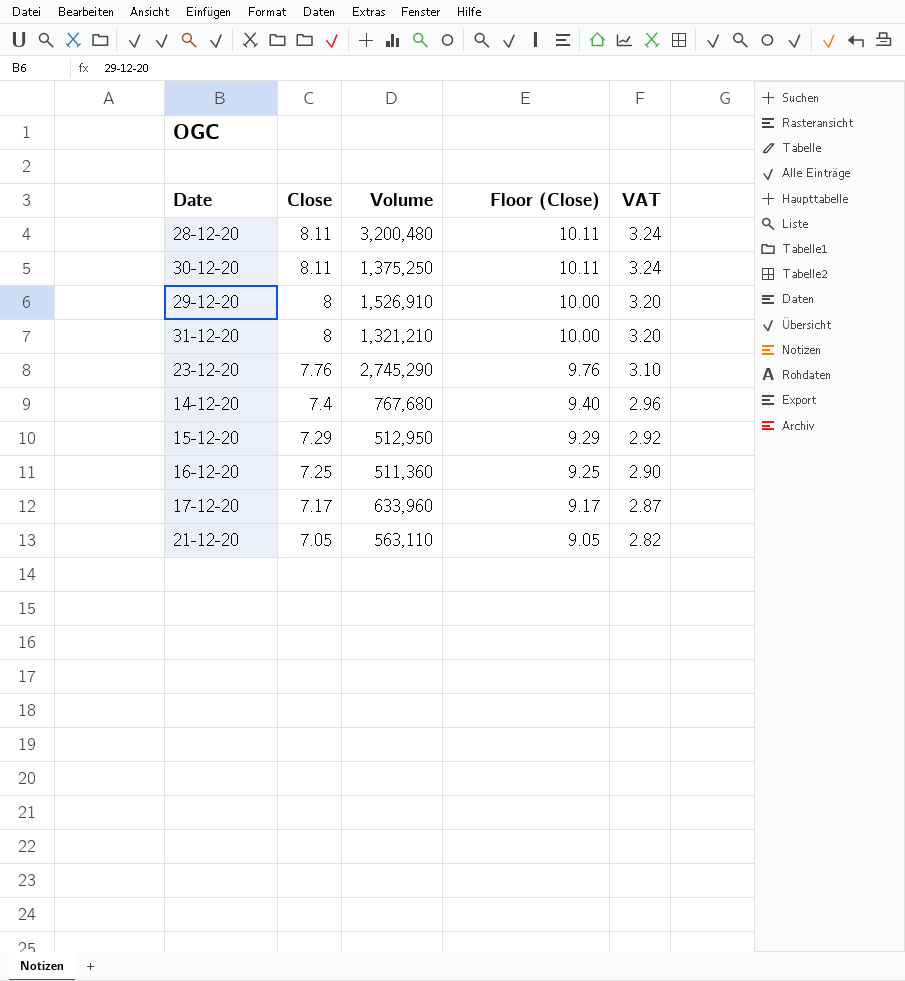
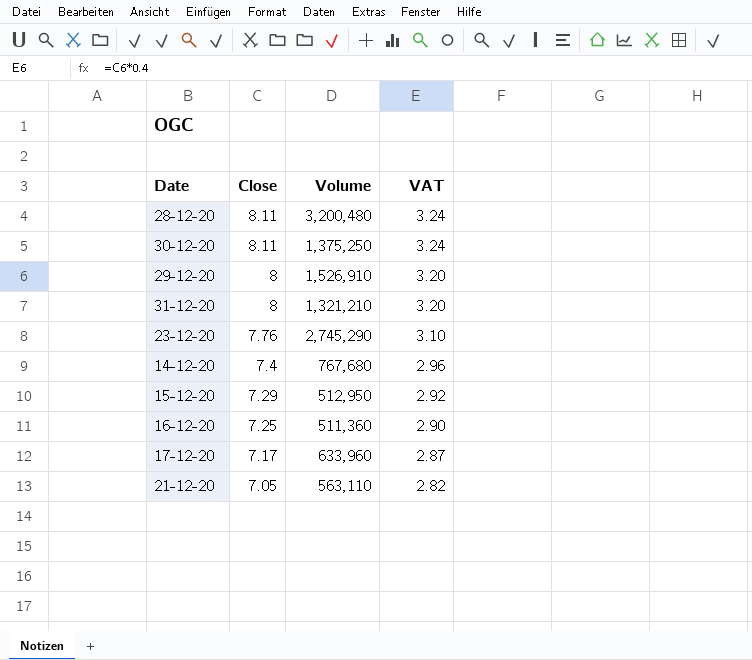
column Floor (Close) | formula: [Close] + 2 -> none

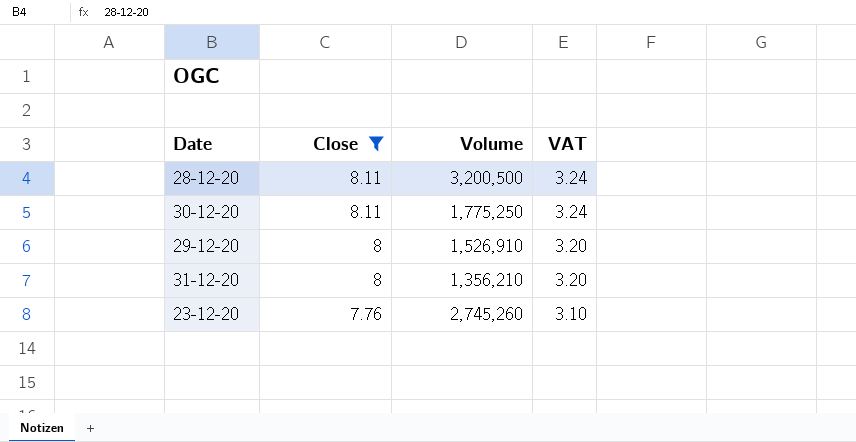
filter: none -> Close >= 7.76
28-12-20 | Volume: 3,200,480 -> 3,200,500
30-12-20 | Volume: 1,375,250 -> 1,775,250
31-12-20 | Volume: 1,321,210 -> 1,356,210
23-12-20 | Volume: 2,745,290 -> 2,745,260

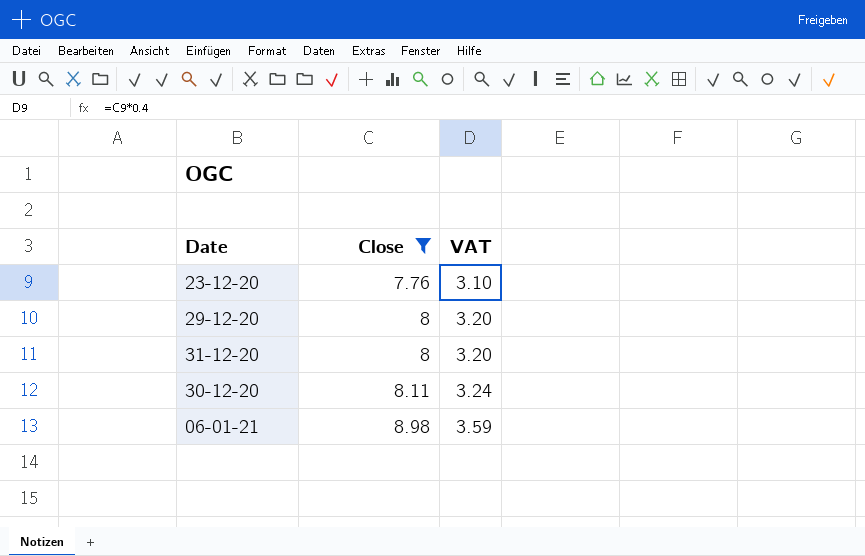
row order: Close descending -> Close ascending
column Volume | position: 3 -> none
row 28-12-20: 8.11 | 3,200,500 | 3.24 -> none
row 06-01-21: none -> 8.98 | 3.59

